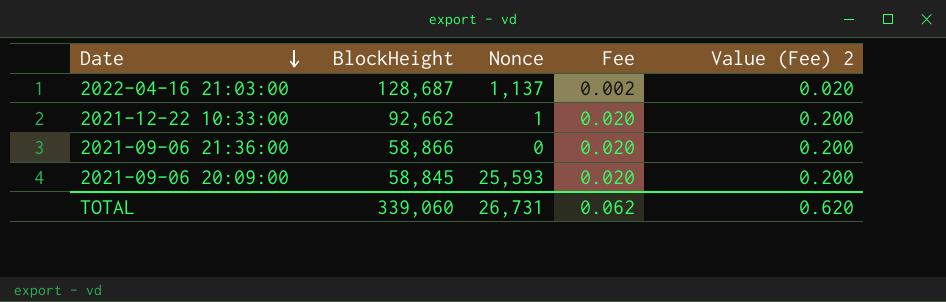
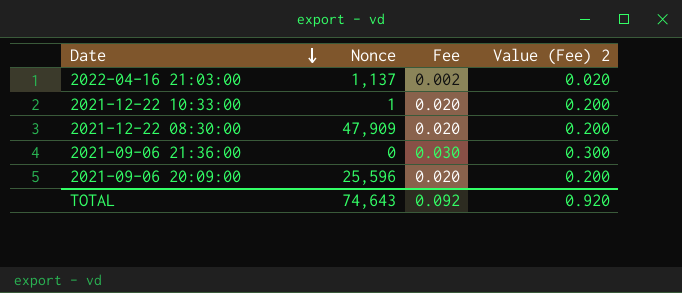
column BlockHeight | position: 2 -> none
row 2021-12-22 08:30:00: none -> 47,909 | 0.020 | 0.200
2021-09-06 21:36:00 | Fee: 0.020 -> 0.030
2021-09-06 21:36:00 | Value (Fee) 2: 0.200 -> 0.300
2021-09-06 20:09:00 | Nonce: 25,593 -> 25,596
TOTAL | Nonce: 26,731 -> 74,643
TOTAL | Fee: 0.062 -> 0.092
TOTAL | Value (Fee) 2: 0.620 -> 0.920

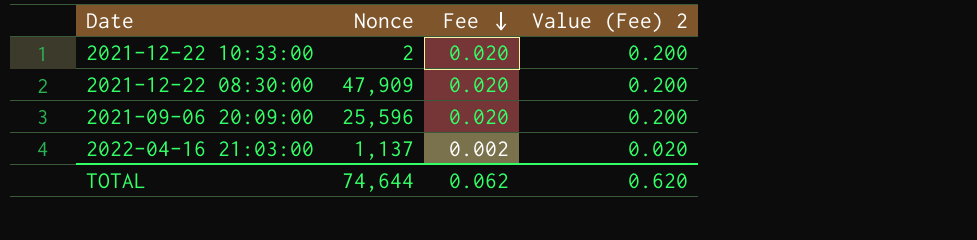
row order: Date descending -> Fee descending
row 2021-09-06 21:36:00: 0 | 0.030 | 0.300 -> none
2021-12-22 10:33:00 | Nonce: 1 -> 2
TOTAL | Nonce: 74,643 -> 74,644
TOTAL | Fee: 0.092 -> 0.062
TOTAL | Value (Fee) 2: 0.920 -> 0.620

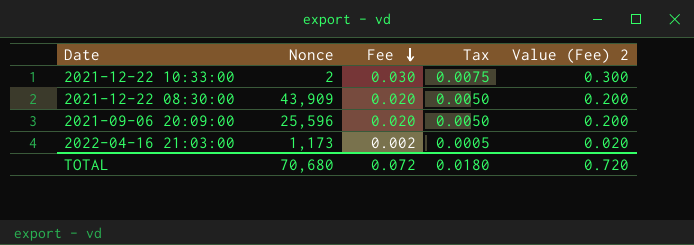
column Tax | formula: none -> [Fee] * 0.25
2021-12-22 10:33:00 | Fee: 0.020 -> 0.030
2021-12-22 10:33:00 | Value (Fee) 2: 0.200 -> 0.300
2021-12-22 08:30:00 | Nonce: 47,909 -> 43,909
2022-04-16 21:03:00 | Nonce: 1,137 -> 1,173
TOTAL | Nonce: 74,644 -> 70,680
TOTAL | Fee: 0.062 -> 0.072
TOTAL | Value (Fee) 2: 0.620 -> 0.720

